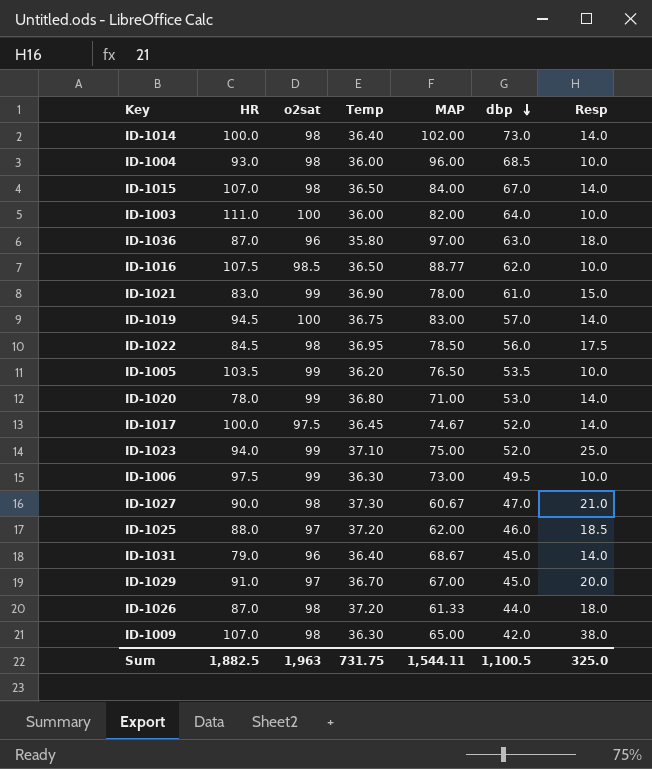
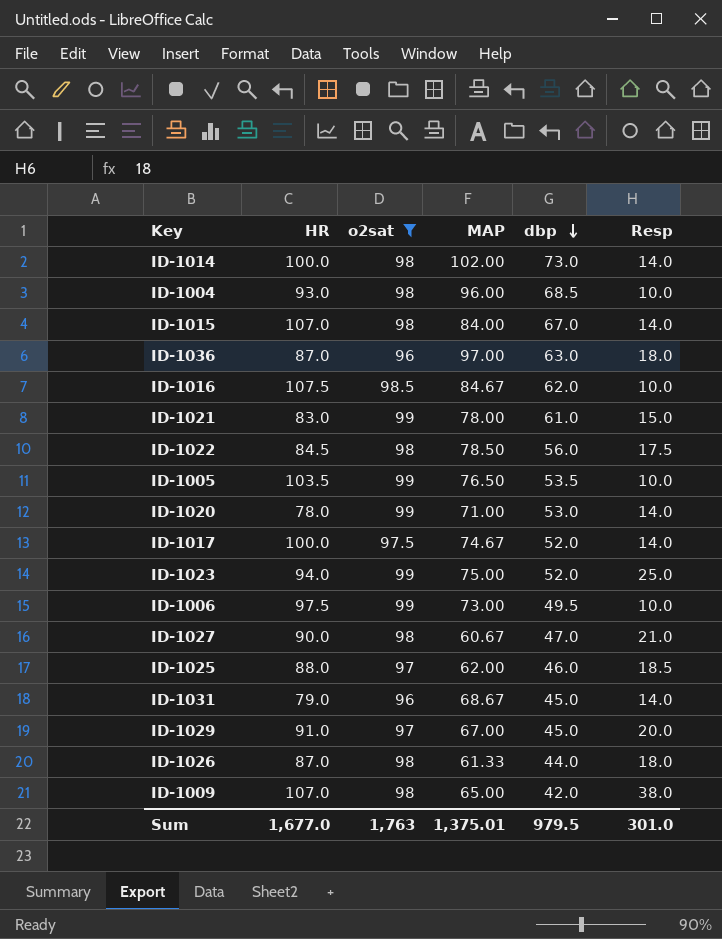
filter: none -> o2sat != 100
column Temp | position: 4 -> none
ID-1016 | MAP: 88.77 -> 84.67
Sum | HR: 1,882.5 -> 1,677.0
Sum | o2sat: 1,963 -> 1,763
Sum | MAP: 1,544.11 -> 1,375.01
Sum | dbp: 1,100.5 -> 979.5
Sum | Resp: 325.0 -> 301.0

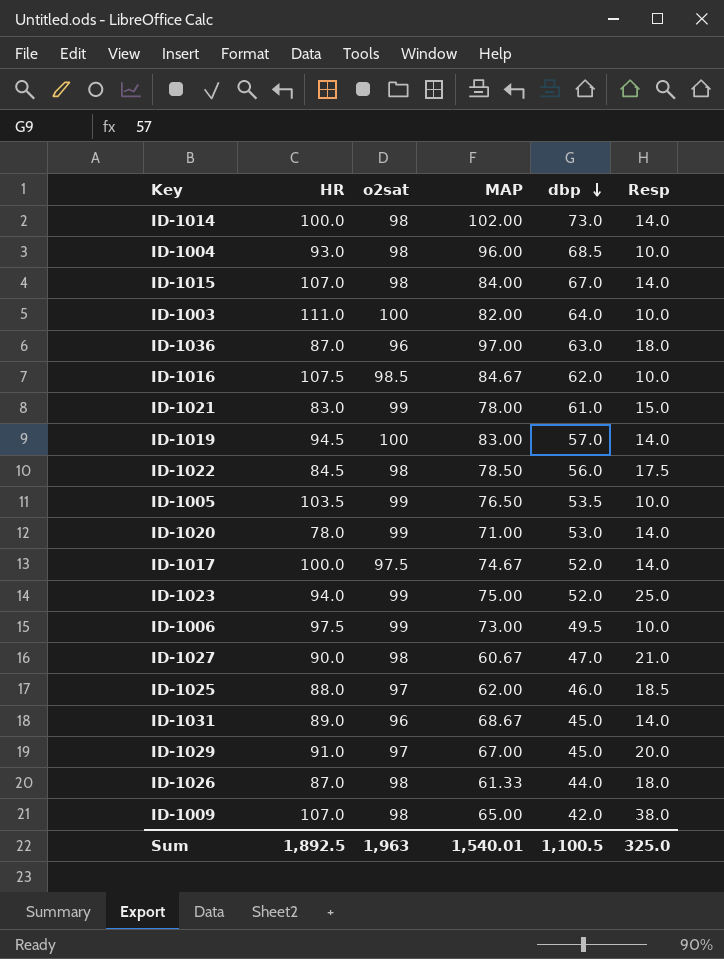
filter: o2sat != 100 -> none
ID-1031 | HR: 79.0 -> 89.0
Sum | HR: 1,677.0 -> 1,892.5
Sum | o2sat: 1,763 -> 1,963
Sum | MAP: 1,375.01 -> 1,540.01
Sum | dbp: 979.5 -> 1,100.5
Sum | Resp: 301.0 -> 325.0

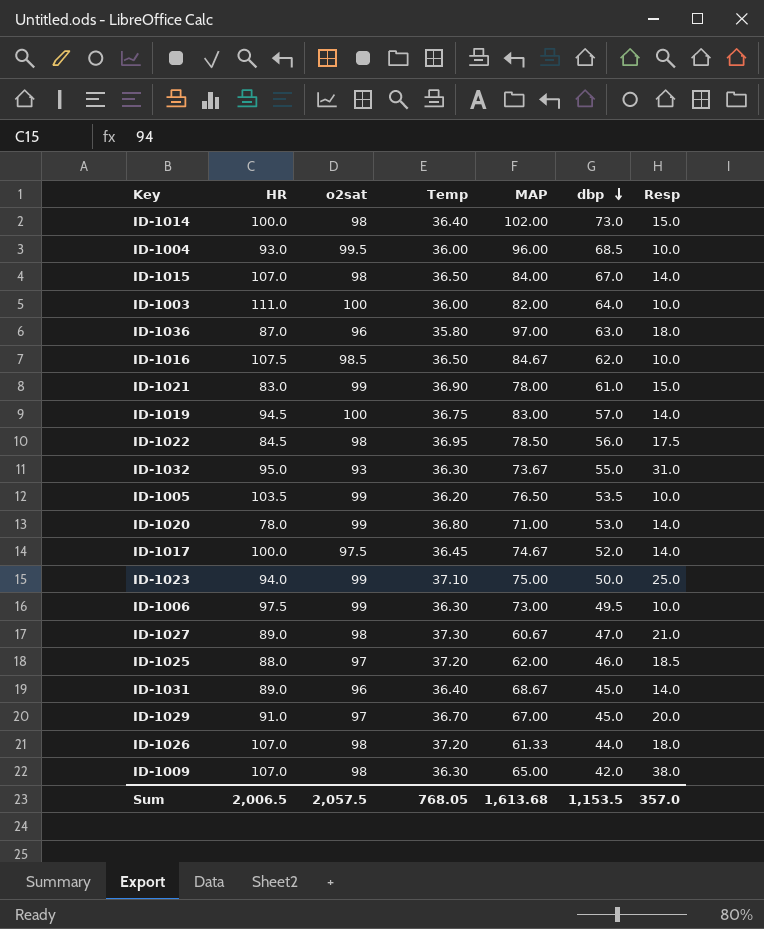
column Temp | position: none -> 4
ID-1014 | Resp: 14.0 -> 15.0
ID-1004 | o2sat: 98 -> 99.5
row ID-1032: none -> 95.0 | 93 | 36.30 | 73.67 | 55.0 | 31.0
ID-1023 | dbp: 52.0 -> 50.0
ID-1027 | HR: 90.0 -> 89.0
ID-1026 | HR: 87.0 -> 107.0
Sum | HR: 1,892.5 -> 2,006.5
Sum | o2sat: 1,963 -> 2,057.5
Sum | MAP: 1,540.01 -> 1,613.68
Sum | dbp: 1,100.5 -> 1,153.5
Sum | Resp: 325.0 -> 357.0

